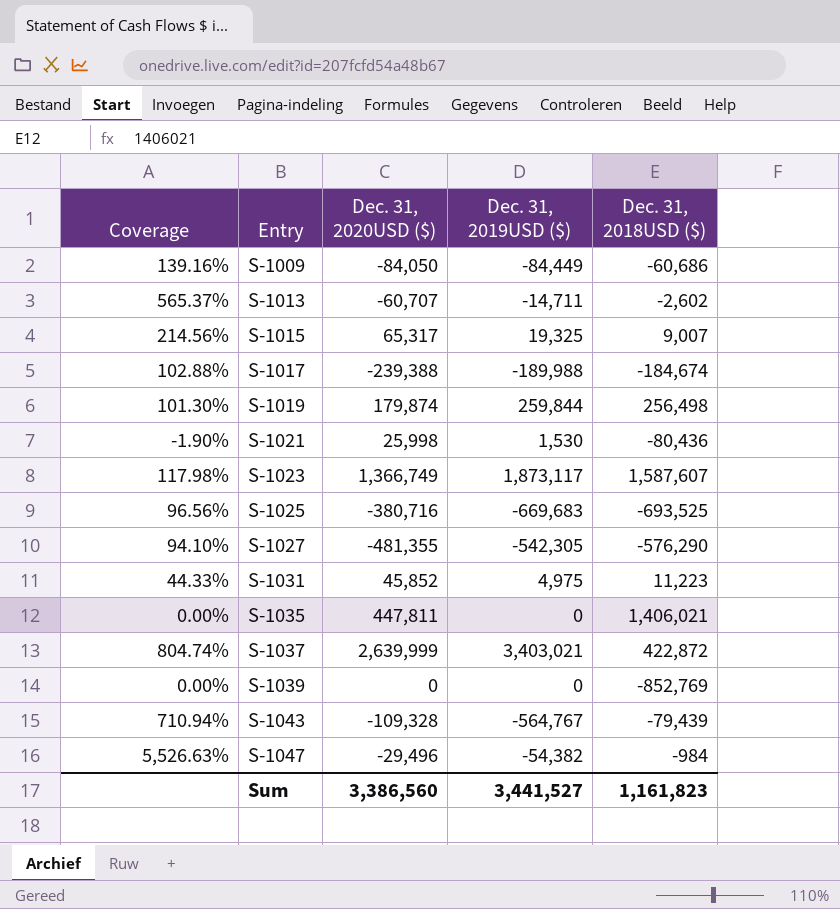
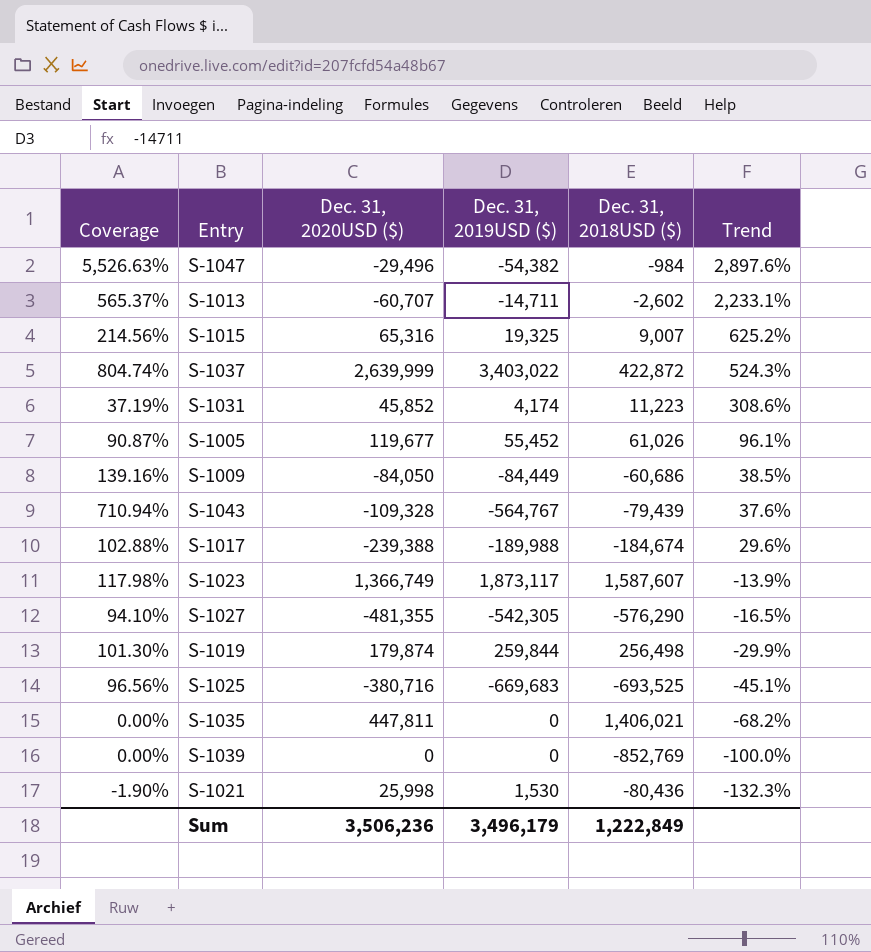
row order: Entry ascending -> Trend descending
column Trend | formula: none -> ([Dec. 31, 2020USD ($)] - [Dec. 31, 2018USD ($)]) / [Dec. 31, 2018USD ($)]
S-1015 | Dec. 31, 2020USD ($): 65,317 -> 65,316
S-1037 | Dec. 31, 2019USD ($): 3,403,021 -> 3,403,022
S-1031 | Coverage: 44.33% -> 37.19%
S-1031 | Dec. 31, 2019USD ($): 4,975 -> 4,174
row S-1005: none -> 90.87% | 119,677 | 55,452 | 61,026 | 96.1%
Sum | Dec. 31, 2020USD ($): 3,386,560 -> 3,506,236
Sum | Dec. 31, 2019USD ($): 3,441,527 -> 3,496,179
Sum | Dec. 31, 2018USD ($): 1,161,823 -> 1,222,849

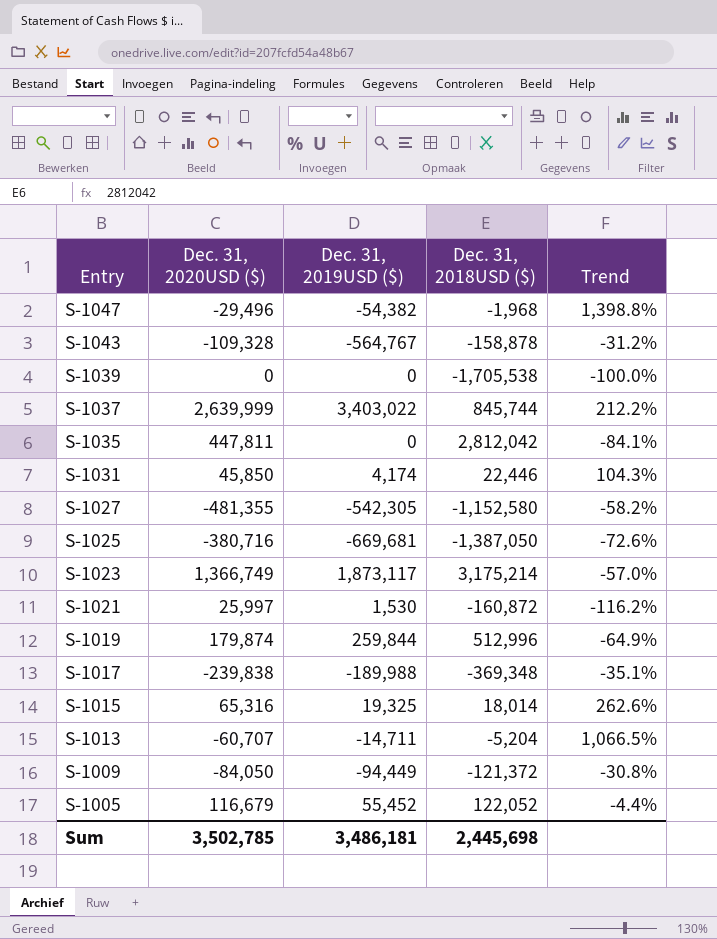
row order: Trend descending -> Entry descending
column Coverage | formula: [Dec. 31, 2019USD ($)] / [Dec. 31, 2018USD ($)] -> none
S-1047 | Dec. 31, 2018USD ($): -984 -> -1,968
S-1047 | Trend: 2,897.6% -> 1,398.8%
S-1043 | Dec. 31, 2018USD ($): -79,439 -> -158,878
S-1043 | Trend: 37.6% -> -31.2%
S-1039 | Dec. 31, 2018USD ($): -852,769 -> -1,705,538
S-1037 | Dec. 31, 2018USD ($): 422,872 -> 845,744
S-1037 | Trend: 524.3% -> 212.2%
S-1035 | Dec. 31, 2018USD ($): 1,406,021 -> 2,812,042
S-1035 | Trend: -68.2% -> -84.1%
S-1031 | Dec. 31, 2020USD ($): 45,852 -> 45,850
S-1031 | Dec. 31, 2018USD ($): 11,223 -> 22,446
S-1031 | Trend: 308.6% -> 104.3%
S-1027 | Dec. 31, 2018USD ($): -576,290 -> -1,152,580
S-1027 | Trend: -16.5% -> -58.2%
S-1025 | Dec. 31, 2019USD ($): -669,683 -> -669,681
S-1025 | Dec. 31, 2018USD ($): -693,525 -> -1,387,050
S-1025 | Trend: -45.1% -> -72.6%
S-1023 | Dec. 31, 2018USD ($): 1,587,607 -> 3,175,214
S-1023 | Trend: -13.9% -> -57.0%
S-1021 | Dec. 31, 2020USD ($): 25,998 -> 25,997
S-1021 | Dec. 31, 2018USD ($): -80,436 -> -160,872
S-1021 | Trend: -132.3% -> -116.2%
S-1019 | Dec. 31, 2018USD ($): 256,498 -> 512,996
S-1019 | Trend: -29.9% -> -64.9%
S-1017 | Dec. 31, 2020USD ($): -239,388 -> -239,838
S-1017 | Dec. 31, 2018USD ($): -184,674 -> -369,348
S-1017 | Trend: 29.6% -> -35.1%
S-1015 | Dec. 31, 2018USD ($): 9,007 -> 18,014
S-1015 | Trend: 625.2% -> 262.6%
S-1013 | Dec. 31, 2018USD ($): -2,602 -> -5,204
S-1013 | Trend: 2,233.1% -> 1,066.5%
S-1009 | Dec. 31, 2019USD ($): -84,449 -> -94,449
S-1009 | Dec. 31, 2018USD ($): -60,686 -> -121,372
S-1009 | Trend: 38.5% -> -30.8%
S-1005 | Dec. 31, 2020USD ($): 119,677 -> 116,679
S-1005 | Dec. 31, 2018USD ($): 61,026 -> 122,052
S-1005 | Trend: 96.1% -> -4.4%
Sum | Dec. 31, 2020USD ($): 3,506,236 -> 3,502,785
Sum | Dec. 31, 2019USD ($): 3,496,179 -> 3,486,181
Sum | Dec. 31, 2018USD ($): 1,222,849 -> 2,445,698

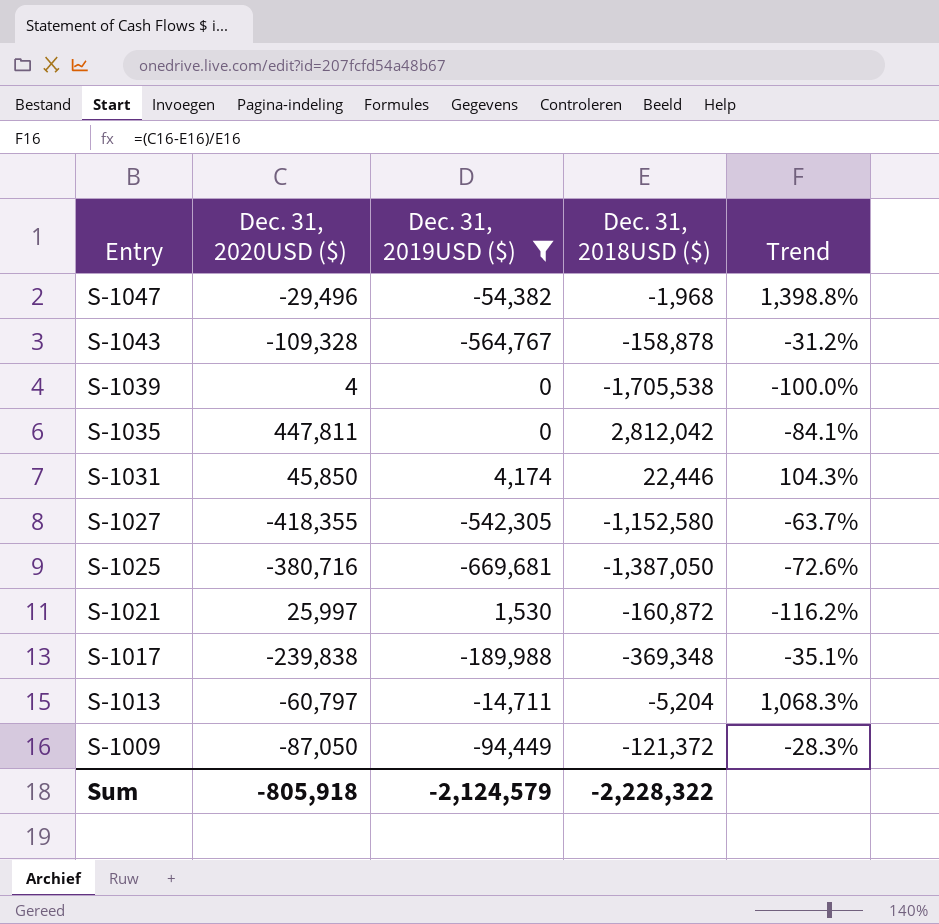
filter: none -> Dec. 31, 2019USD ($) <= 4,174
S-1039 | Dec. 31, 2020USD ($): 0 -> 4
S-1027 | Dec. 31, 2020USD ($): -481,355 -> -418,355
S-1027 | Trend: -58.2% -> -63.7%
S-1013 | Dec. 31, 2020USD ($): -60,707 -> -60,797
S-1013 | Trend: 1,066.5% -> 1,068.3%
S-1009 | Dec. 31, 2020USD ($): -84,050 -> -87,050
S-1009 | Trend: -30.8% -> -28.3%
Sum | Dec. 31, 2020USD ($): 3,502,785 -> -805,918
Sum | Dec. 31, 2019USD ($): 3,486,181 -> -2,124,579
Sum | Dec. 31, 2018USD ($): 2,445,698 -> -2,228,322

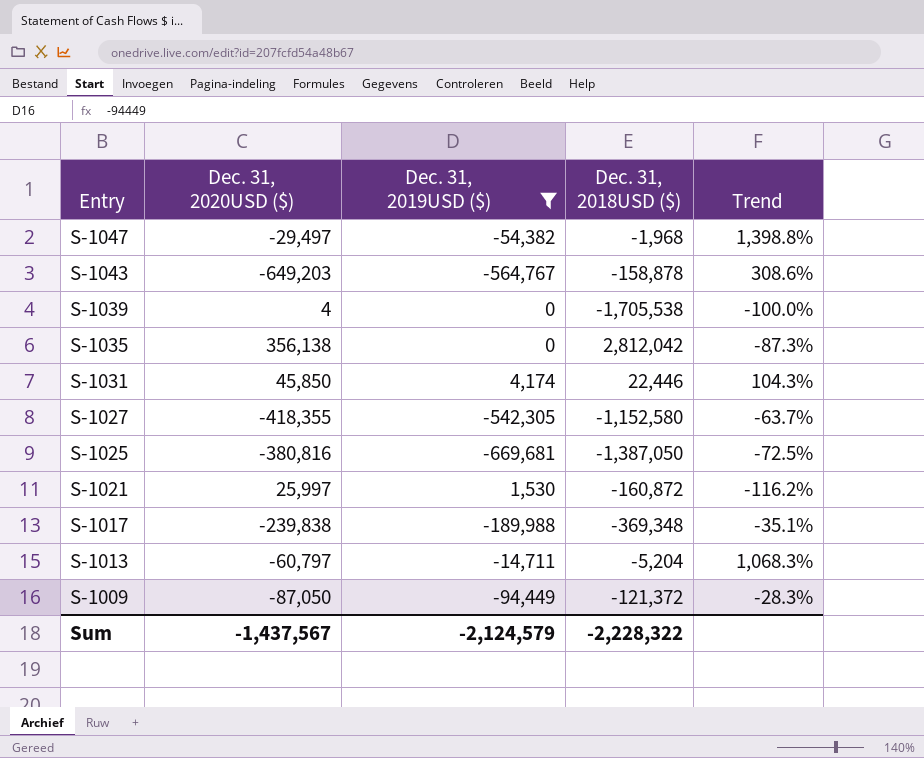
S-1047 | Dec. 31, 2020USD ($): -29,496 -> -29,497
S-1043 | Dec. 31, 2020USD ($): -109,328 -> -649,203
S-1043 | Trend: -31.2% -> 308.6%
S-1035 | Dec. 31, 2020USD ($): 447,811 -> 356,138
S-1035 | Trend: -84.1% -> -87.3%
S-1025 | Dec. 31, 2020USD ($): -380,716 -> -380,816
S-1025 | Trend: -72.6% -> -72.5%
Sum | Dec. 31, 2020USD ($): -805,918 -> -1,437,567

